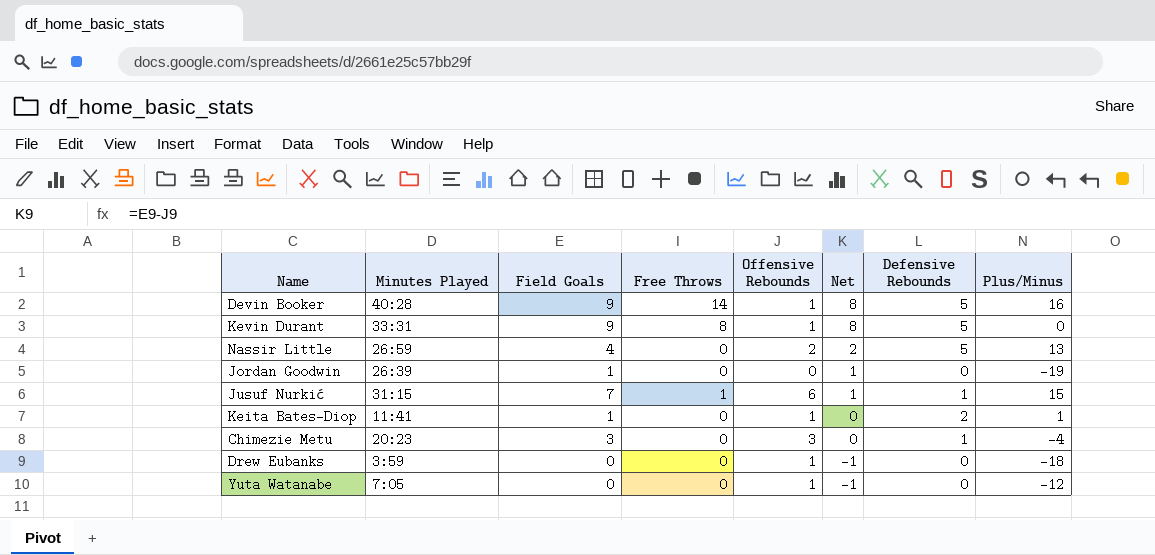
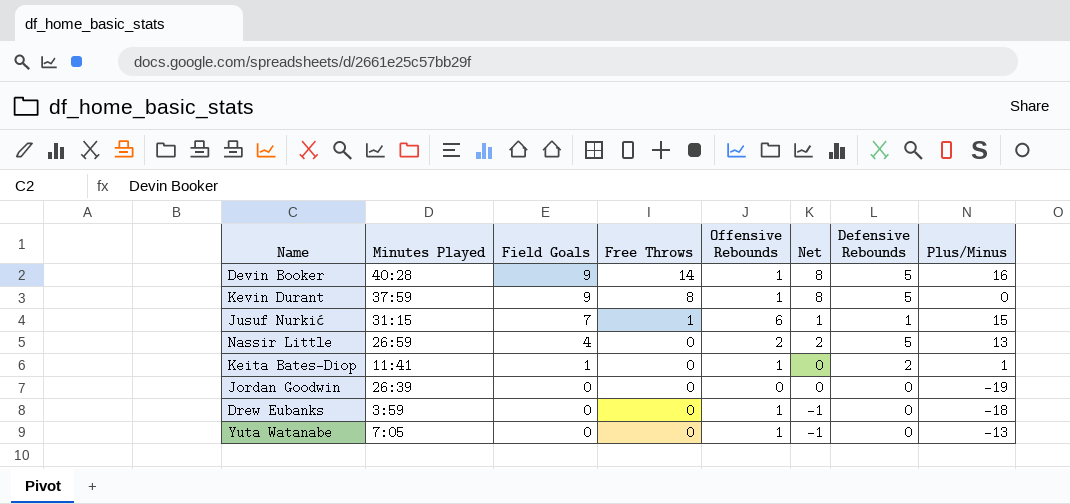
row order: Net descending -> Field Goals descending
row Chimezie Metu: 20:23 | 3 | 0 | 3 | 0 | 1 | -4 -> none
Kevin Durant | Minutes Played: 33:31 -> 37:59
Jordan Goodwin | Field Goals: 1 -> 0
Jordan Goodwin | Net: 1 -> 0
Yuta Watanabe | Plus/Minus: -12 -> -13

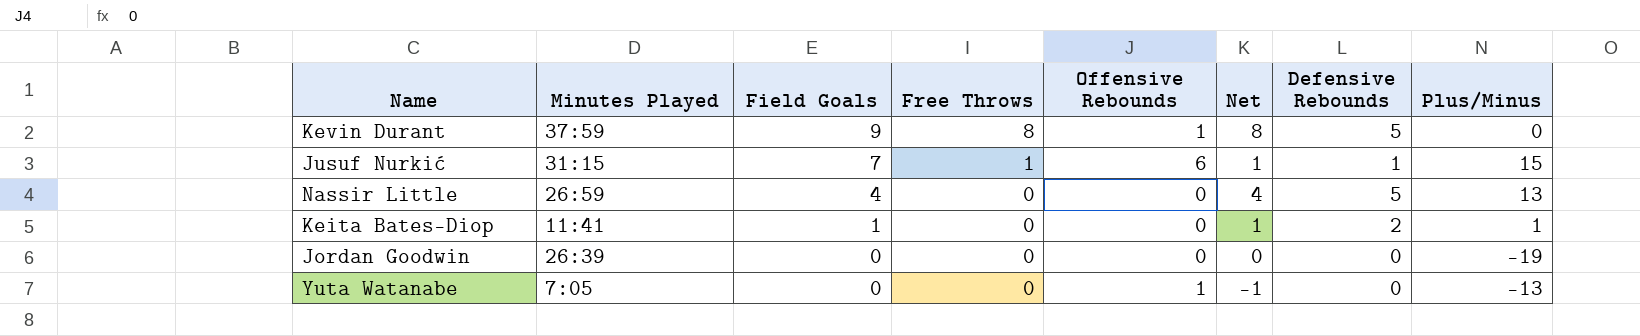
row Devin Booker: 40:28 | 9 | 14 | 1 | 8 | 5 | 16 -> none
row Drew Eubanks: 3:59 | 0 | 0 | 1 | -1 | 0 | -18 -> none
Nassir Little | Offensive Rebounds: 2 -> 0
Nassir Little | Net: 2 -> 4
Keita Bates-Diop | Offensive Rebounds: 1 -> 0
Keita Bates-Diop | Net: 0 -> 1

